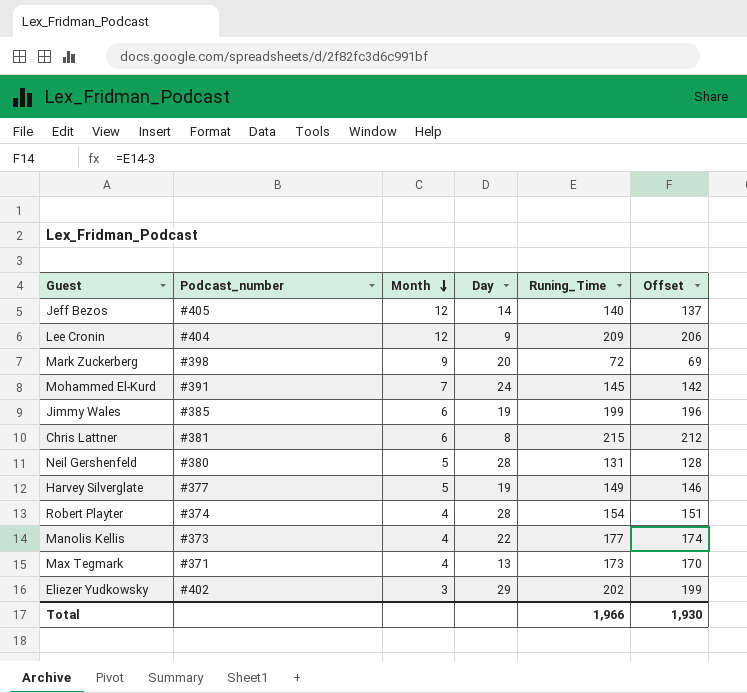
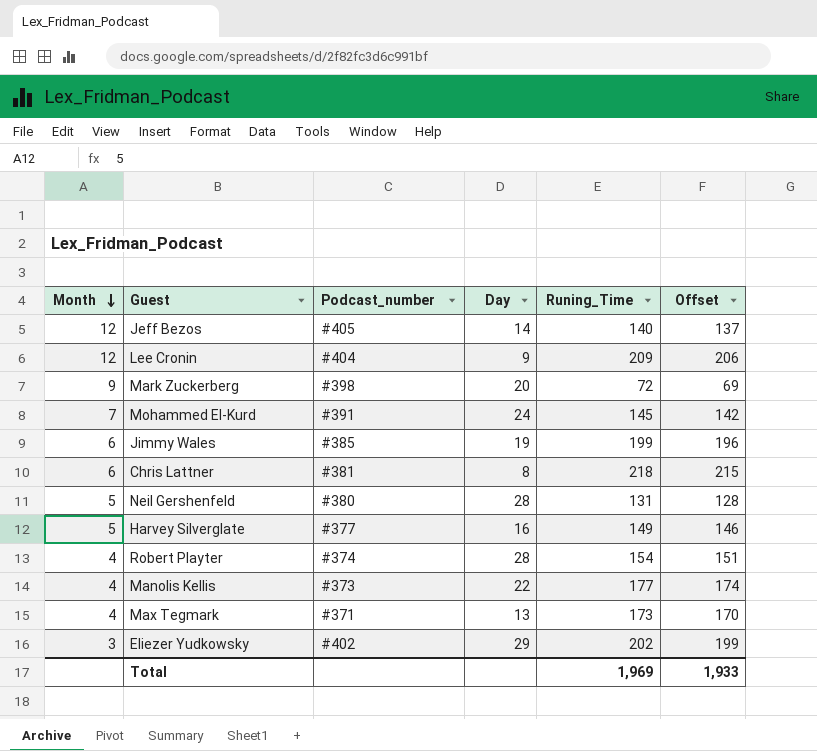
column Month | position: 3 -> 1
Chris Lattner | Runing_Time: 215 -> 218
Chris Lattner | Offset: 212 -> 215
Harvey Silverglate | Day: 19 -> 16
Total | Runing_Time: 1,966 -> 1,969
Total | Offset: 1,930 -> 1,933

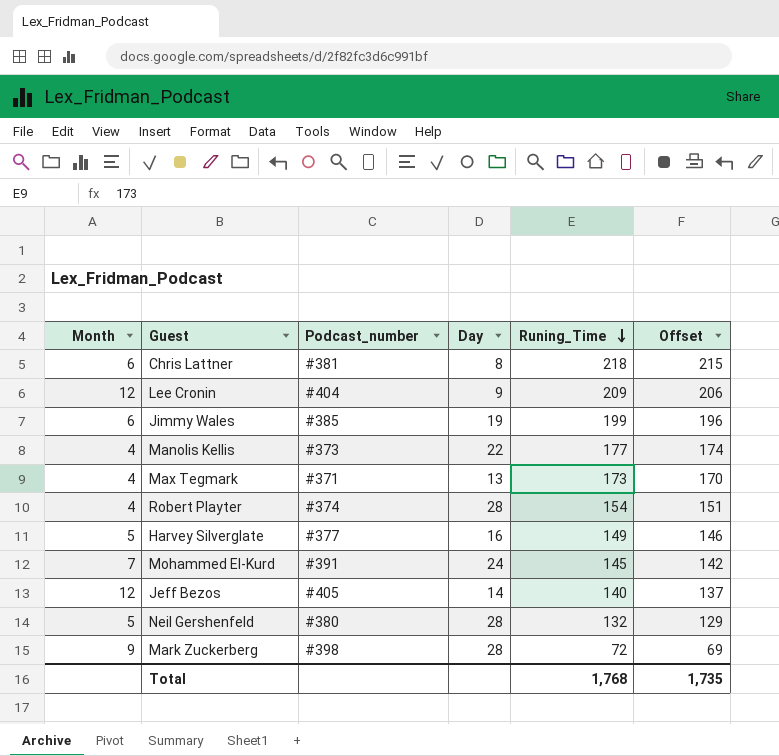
row order: Month descending -> Runing_Time descending
row Eliezer Yudkowsky: 3 | #402 | 29 | 202 | 199 -> none
Neil Gershenfeld | Runing_Time: 131 -> 132
Neil Gershenfeld | Offset: 128 -> 129
Mark Zuckerberg | Day: 20 -> 28
Total | Runing_Time: 1,969 -> 1,768
Total | Offset: 1,933 -> 1,735

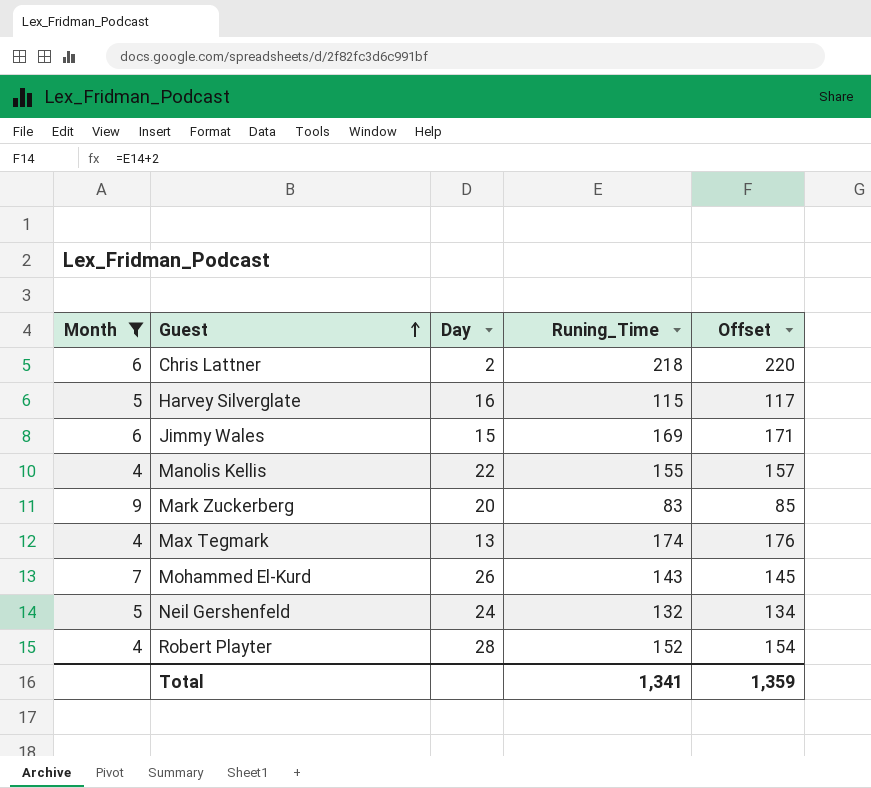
filter: none -> Month != 12
row order: Runing_Time descending -> Guest ascending
column Podcast_number | position: 3 -> none
column Offset | formula: [Runing_Time] - 3 -> [Runing_Time] + 2
Chris Lattner | Day: 8 -> 2
Harvey Silverglate | Runing_Time: 149 -> 115
Jimmy Wales | Day: 19 -> 15
Jimmy Wales | Runing_Time: 199 -> 169
Manolis Kellis | Runing_Time: 177 -> 155
Mark Zuckerberg | Day: 28 -> 20
Mark Zuckerberg | Runing_Time: 72 -> 83
Max Tegmark | Runing_Time: 173 -> 174
Mohammed El-Kurd | Day: 24 -> 26
Mohammed El-Kurd | Runing_Time: 145 -> 143
Neil Gershenfeld | Day: 28 -> 24
Robert Playter | Runing_Time: 154 -> 152
Total | Runing_Time: 1,768 -> 1,341
Total | Offset: 1,735 -> 1,359

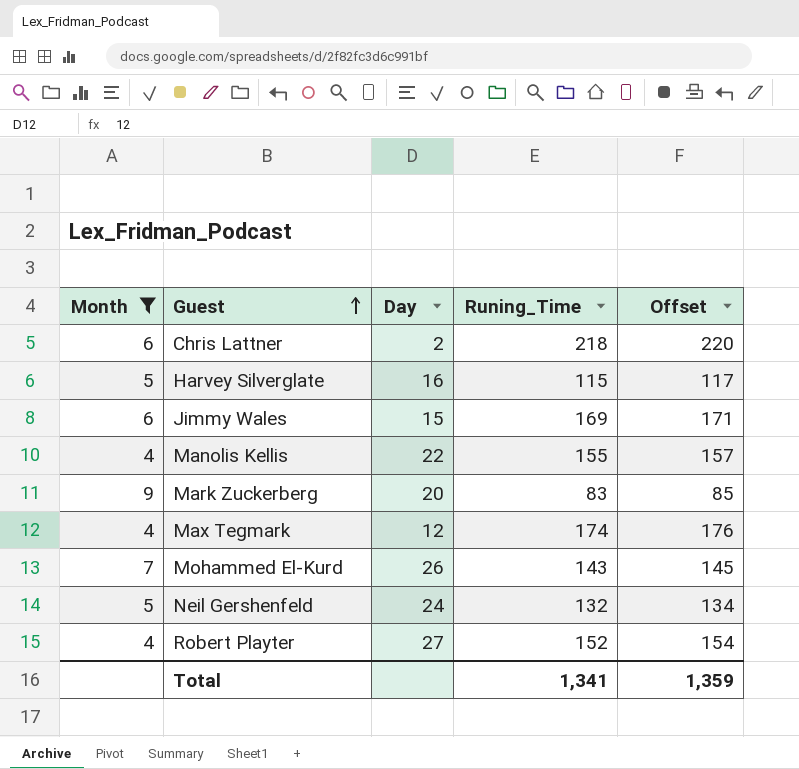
Max Tegmark | Day: 13 -> 12
Robert Playter | Day: 28 -> 27

